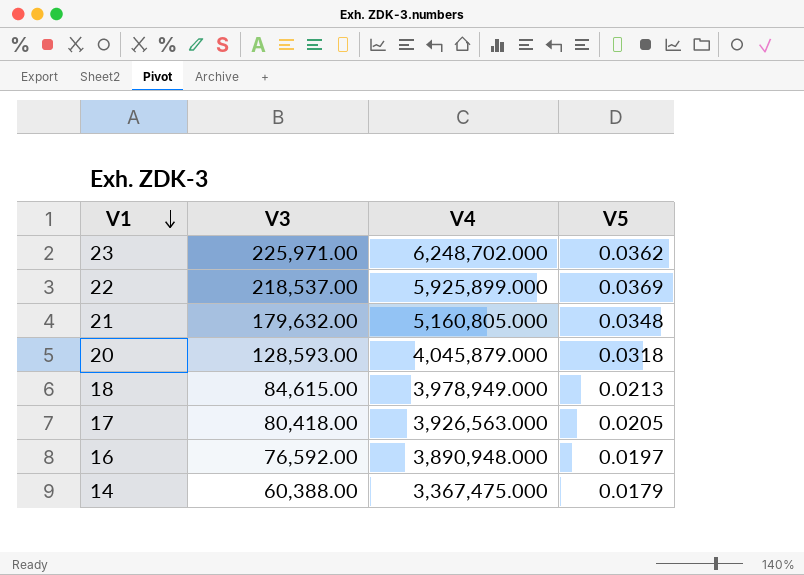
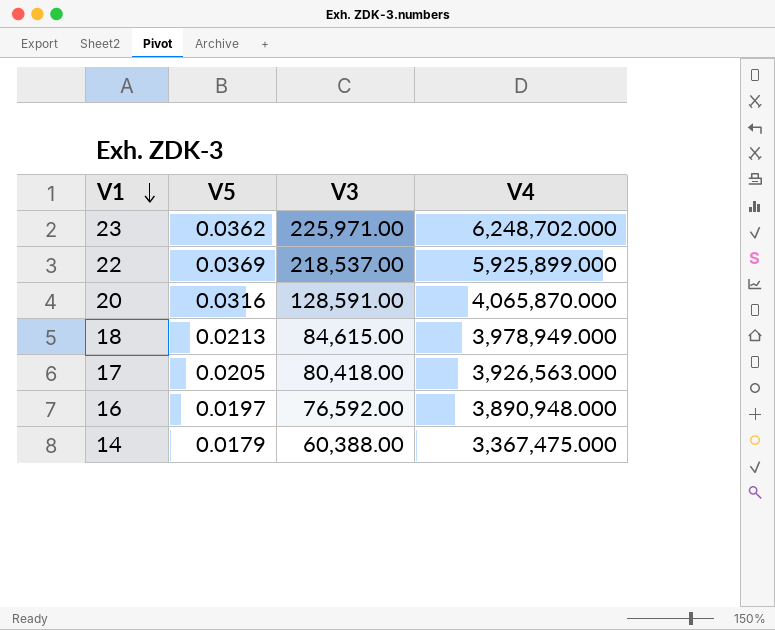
column V5 | position: 4 -> 2
row 21: 179,632.00 | 5,160,805.000 | 0.0348 -> none
20 | V5: 0.0318 -> 0.0316
20 | V3: 128,593.00 -> 128,591.00
20 | V4: 4,045,879.000 -> 4,065,870.000

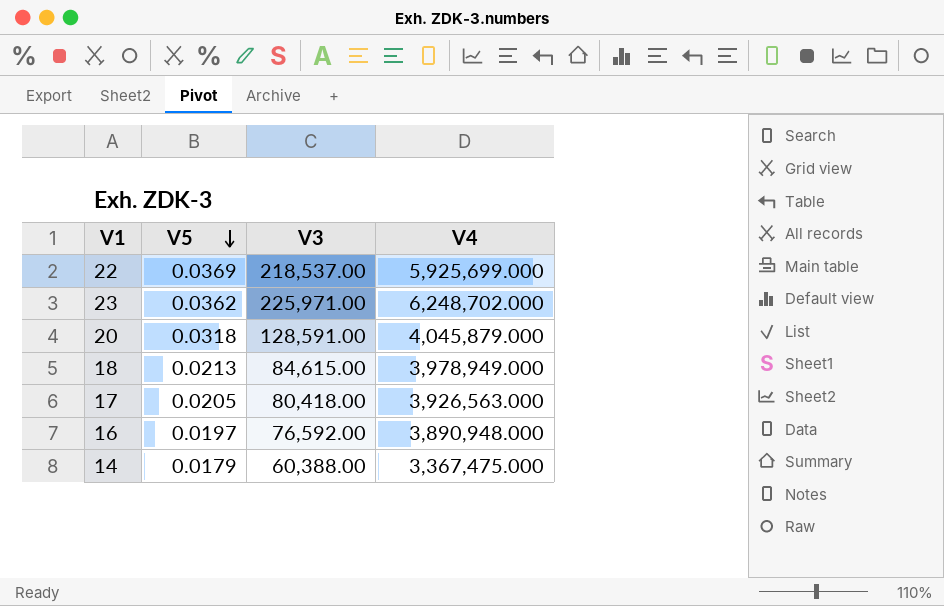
row order: V1 descending -> V5 descending
22 | V4: 5,925,899.000 -> 5,925,699.000
20 | V5: 0.0316 -> 0.0318
20 | V4: 4,065,870.000 -> 4,045,879.000

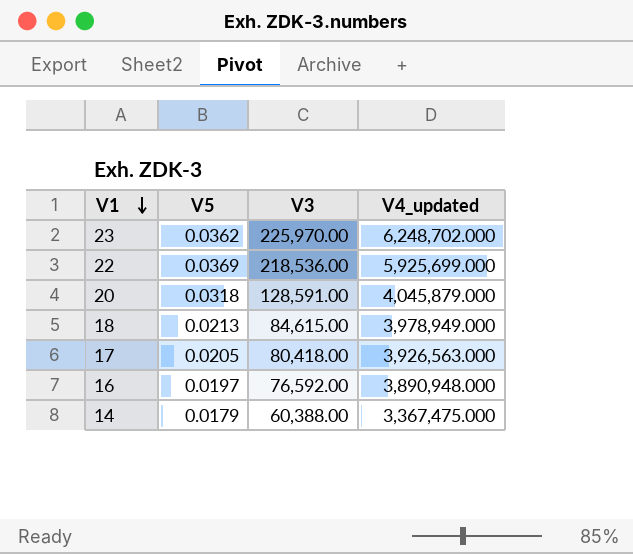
row order: V5 descending -> V1 descending
column name: V4 -> V4_updated
23 | V3: 225,971.00 -> 225,970.00
22 | V3: 218,537.00 -> 218,536.00

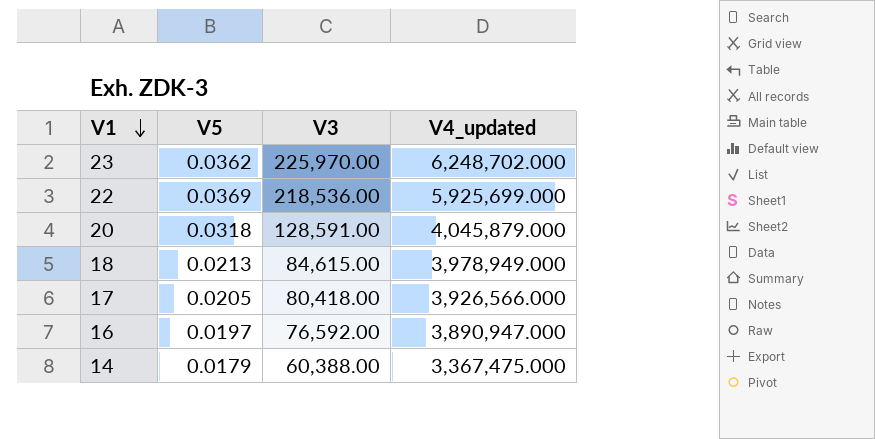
17 | V4_updated: 3,926,563.000 -> 3,926,566.000
16 | V4_updated: 3,890,948.000 -> 3,890,947.000

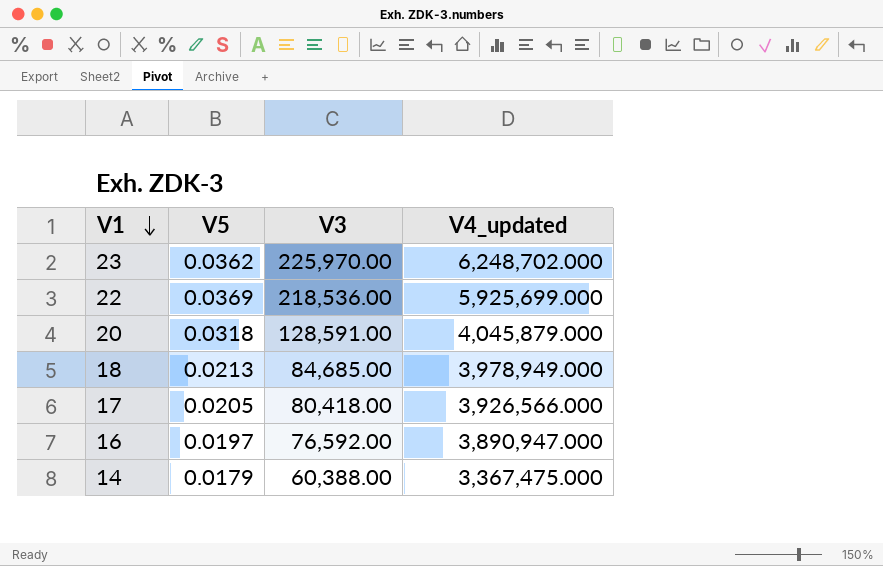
18 | V3: 84,615.00 -> 84,685.00

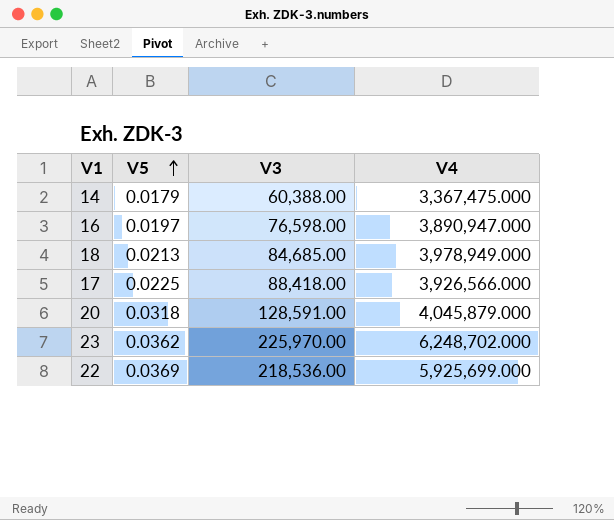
row order: V1 descending -> V5 ascending
column name: V4_updated -> V4
16 | V3: 76,592.00 -> 76,598.00
17 | V5: 0.0205 -> 0.0225
17 | V3: 80,418.00 -> 88,418.00

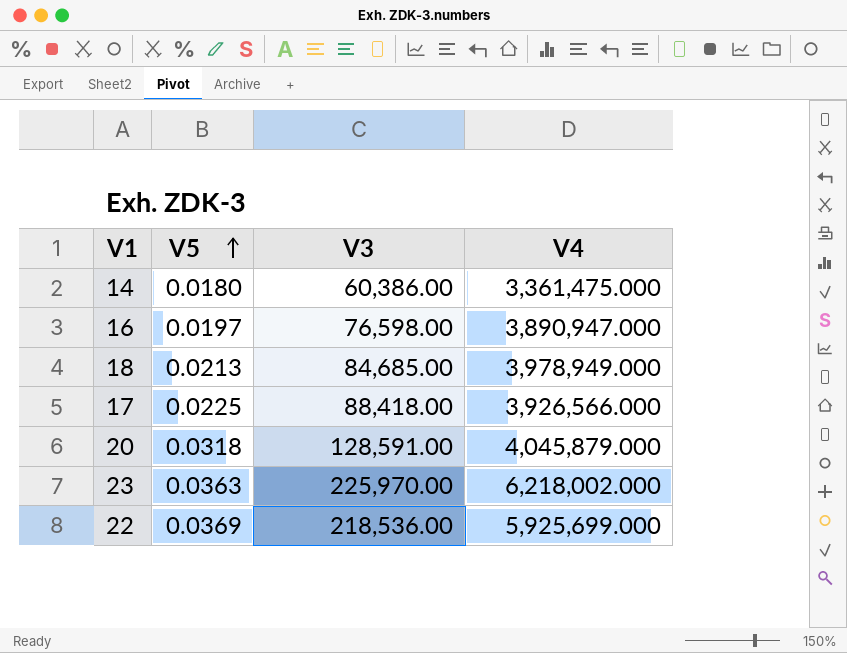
14 | V5: 0.0179 -> 0.0180
14 | V3: 60,388.00 -> 60,386.00
14 | V4: 3,367,475.000 -> 3,361,475.000
23 | V5: 0.0362 -> 0.0363
23 | V4: 6,248,702.000 -> 6,218,002.000

